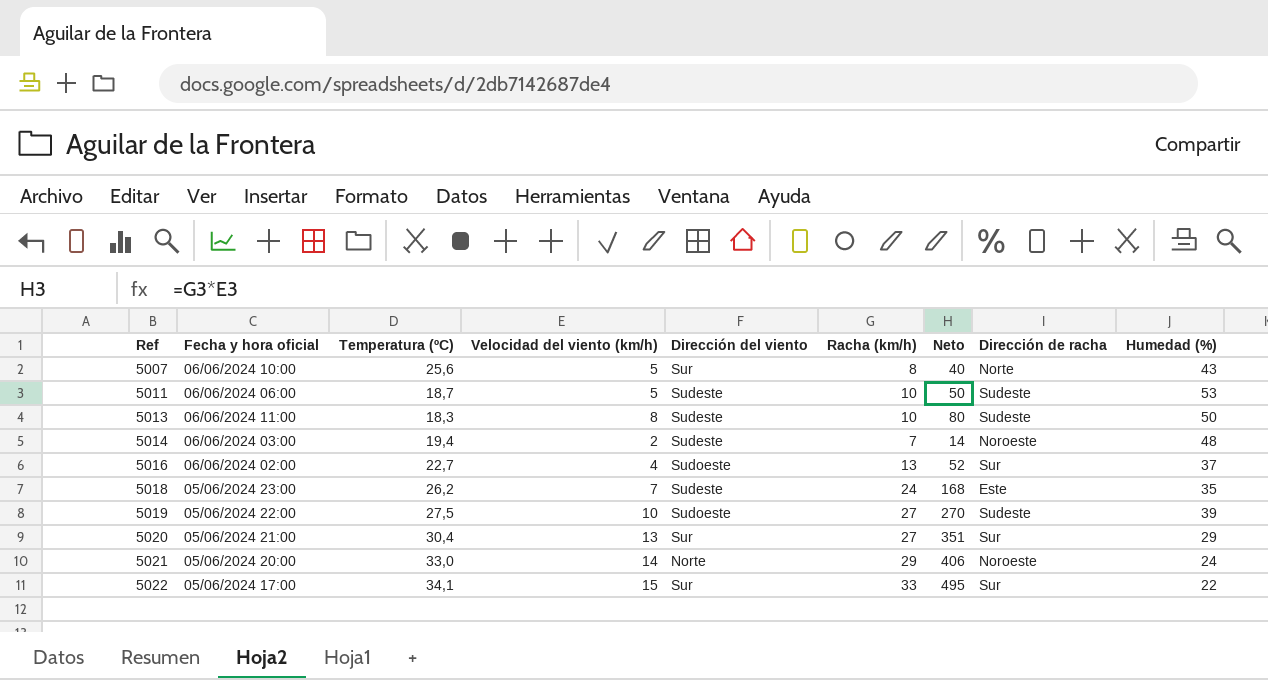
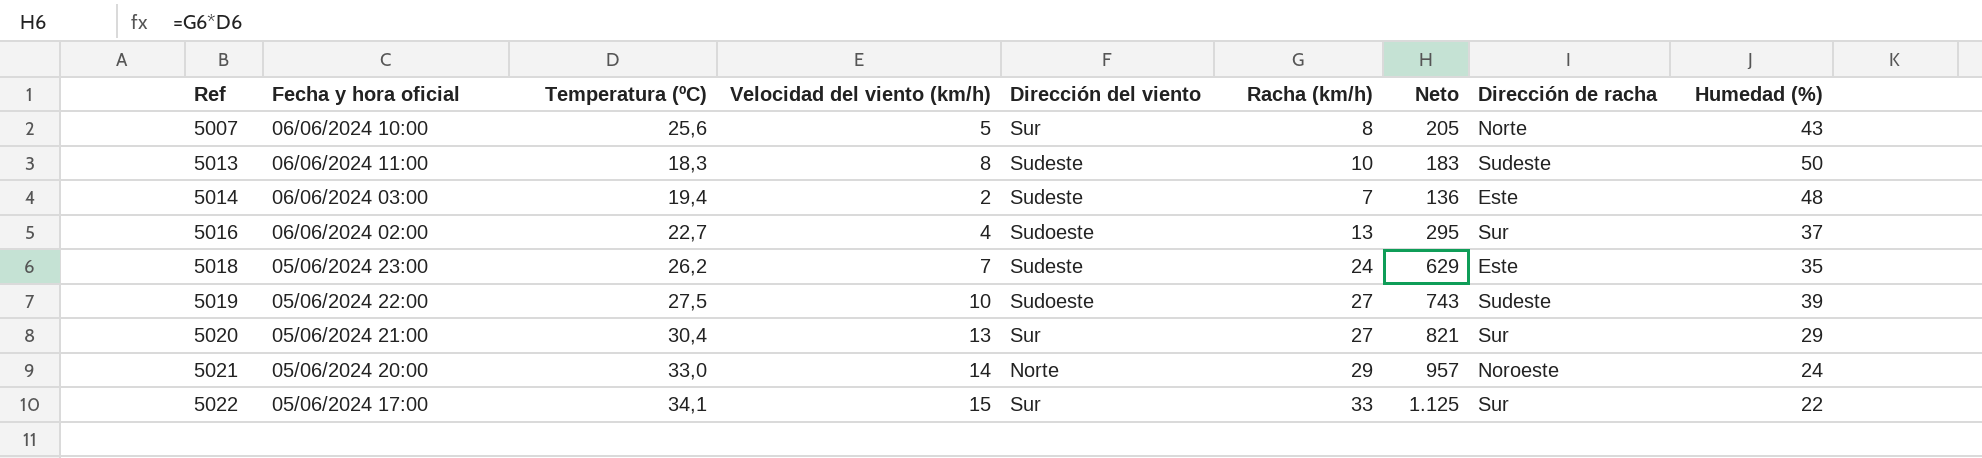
column Neto | formula: [Velocidad del viento (km/h)] * [Racha (km/h)] -> [Temperatura (ºC)] * [Racha (km/h)]
row 5011: 06/06/2024 06:00 | 18,7 | 5 | Sudeste | 10 | 50 | Sudeste | 53 -> none
5014 | Dirección de racha: Noroeste -> Este

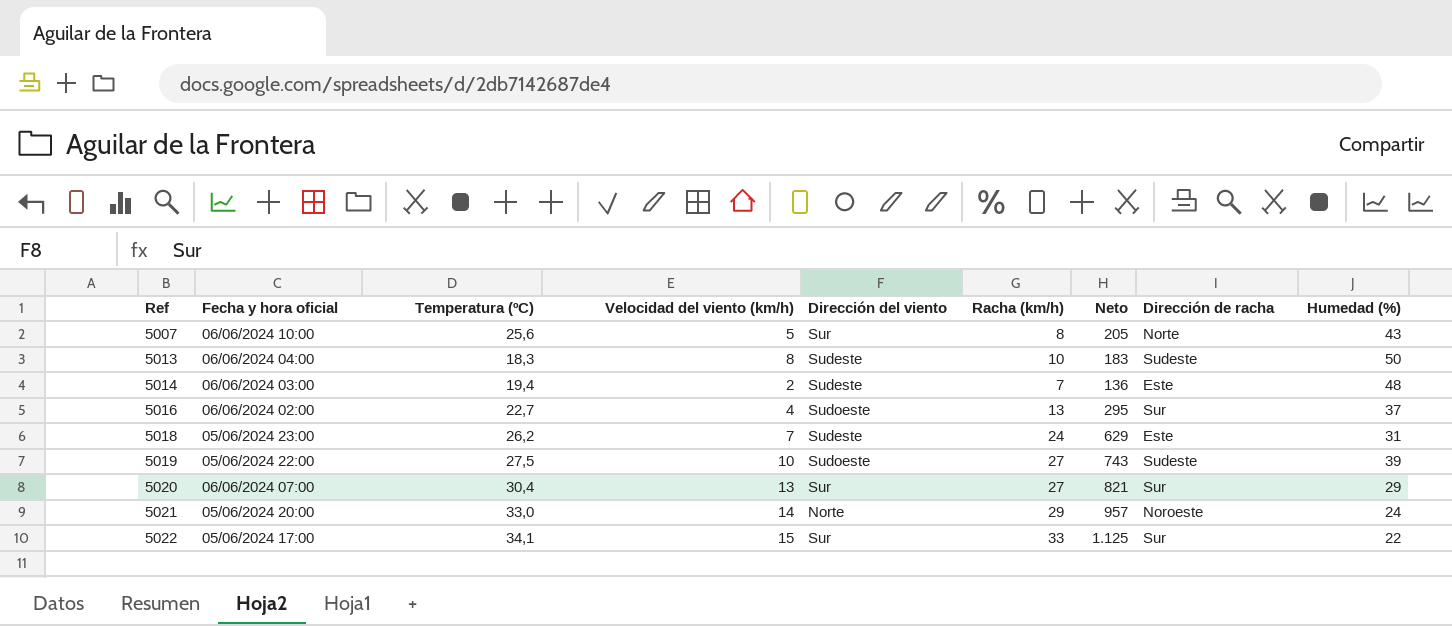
5013 | Fecha y hora oficial: 06/06/2024 11:00 -> 06/06/2024 04:00
5018 | Humedad (%): 35 -> 31
5020 | Fecha y hora oficial: 05/06/2024 21:00 -> 06/06/2024 07:00

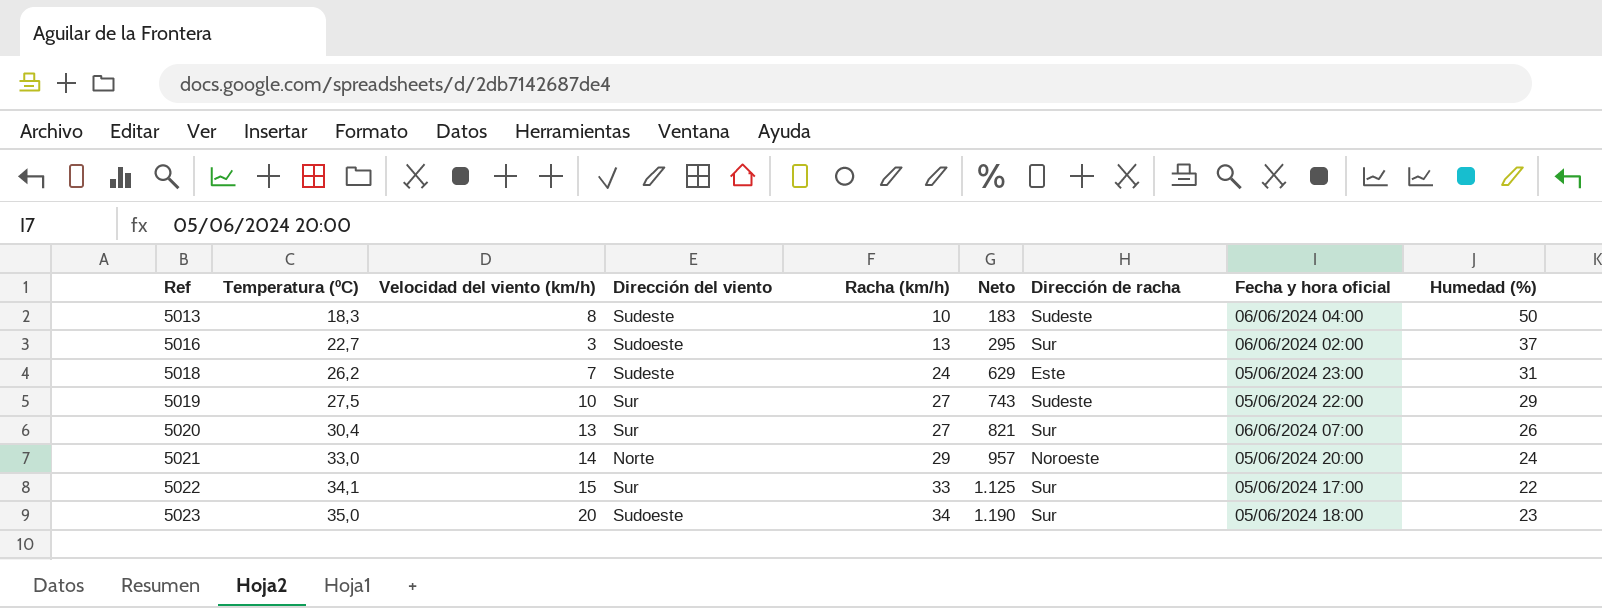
column Fecha y hora oficial | position: 2 -> 8
row 5007: 06/06/2024 10:00 | 25,6 | 5 | Sur | 8 | 205 | Norte | 43 -> none
row 5014: 06/06/2024 03:00 | 19,4 | 2 | Sudeste | 7 | 136 | Este | 48 -> none
5016 | Velocidad del viento (km/h): 4 -> 3
5019 | Dirección del viento: Sudoeste -> Sur
5019 | Humedad (%): 39 -> 29
5020 | Humedad (%): 29 -> 26
row 5023: none -> 35,0 | 20 | Sudoeste | 34 | 1.190 | Sur | 05/06/2024 18:00 | 23

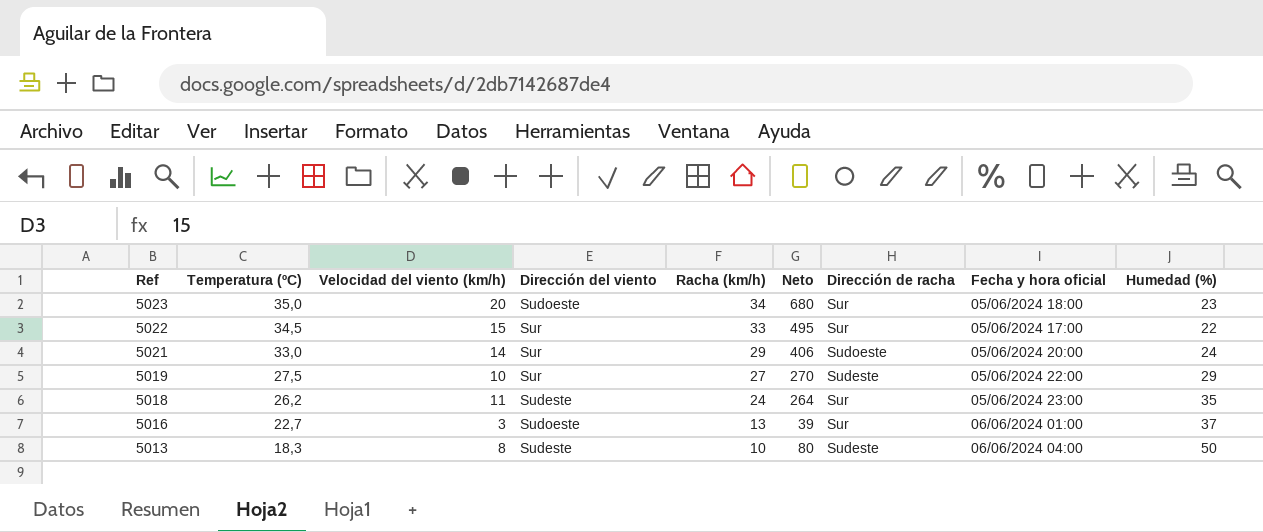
row order: Ref ascending -> Ref descending
column Neto | formula: [Temperatura (ºC)] * [Racha (km/h)] -> [Velocidad del viento (km/h)] * [Racha (km/h)]
row 5020: 30,4 | 13 | Sur | 27 | 821 | Sur | 06/06/2024 07:00 | 26 -> none
5022 | Temperatura (ºC): 34,1 -> 34,5
5021 | Dirección del viento: Norte -> Sur
5021 | Dirección de racha: Noroeste -> Sudoeste
5018 | Velocidad del viento (km/h): 7 -> 11
5018 | Dirección de racha: Este -> Sur
5018 | Humedad (%): 31 -> 35
5016 | Fecha y hora oficial: 06/06/2024 02:00 -> 06/06/2024 01:00

